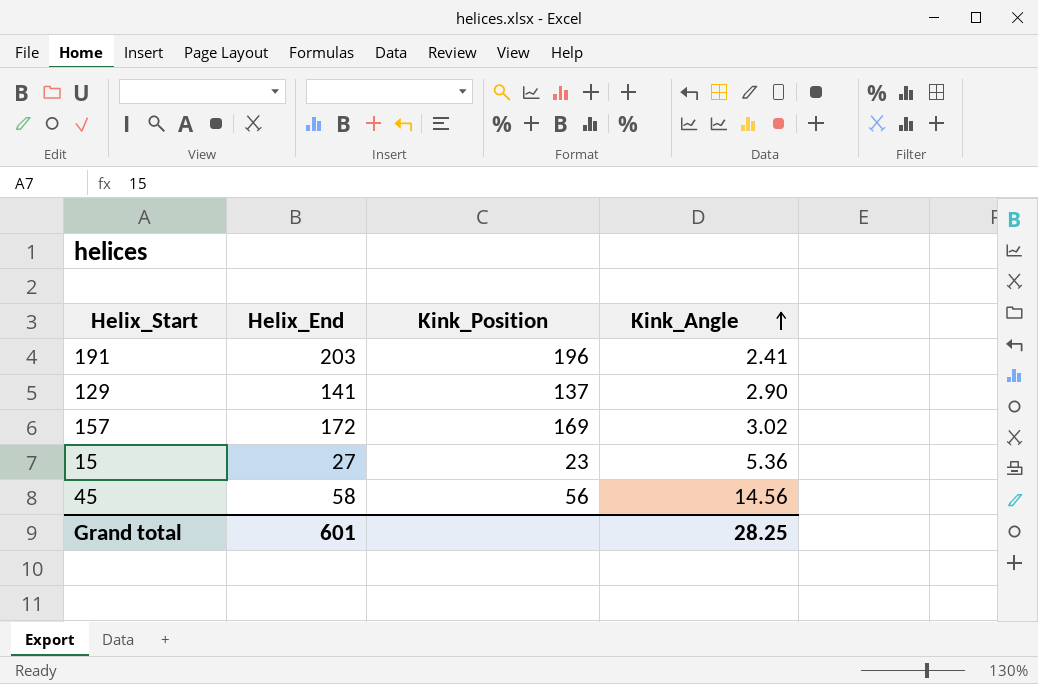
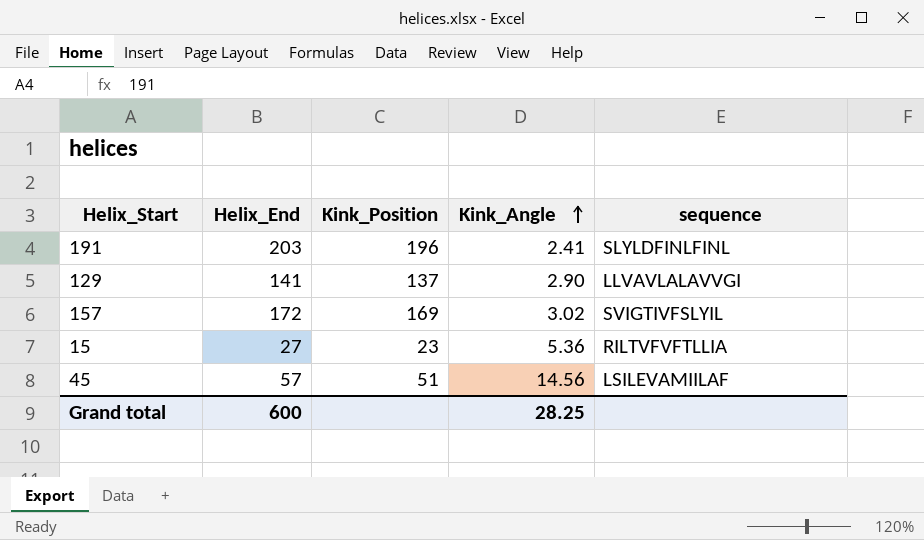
column sequence | position: none -> 5
45 | Helix_End: 58 -> 57
45 | Kink_Position: 56 -> 51
Grand total | Helix_End: 601 -> 600

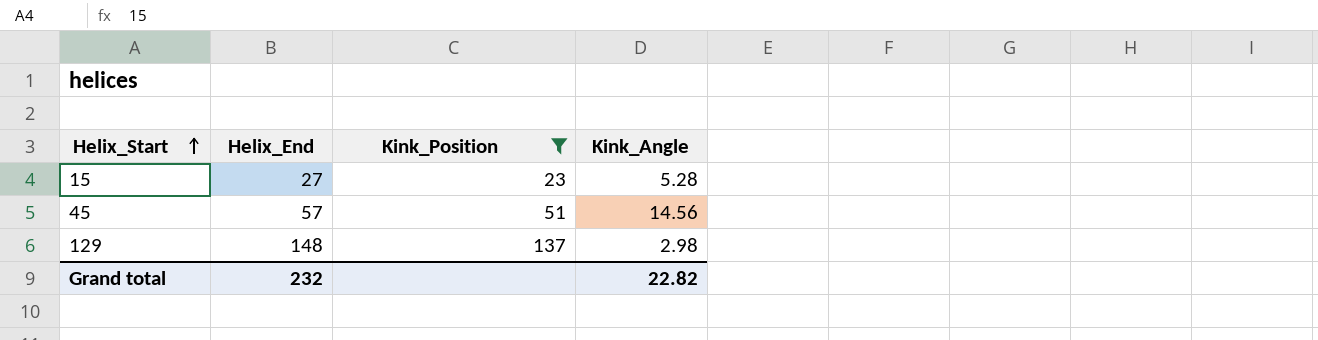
filter: none -> Kink_Position <= 137
row order: Kink_Angle ascending -> Helix_Start ascending
column sequence | position: 5 -> none
15 | Kink_Angle: 5.36 -> 5.28
129 | Helix_End: 141 -> 148
129 | Kink_Angle: 2.90 -> 2.98
Grand total | Helix_End: 600 -> 232
Grand total | Kink_Angle: 28.25 -> 22.82

